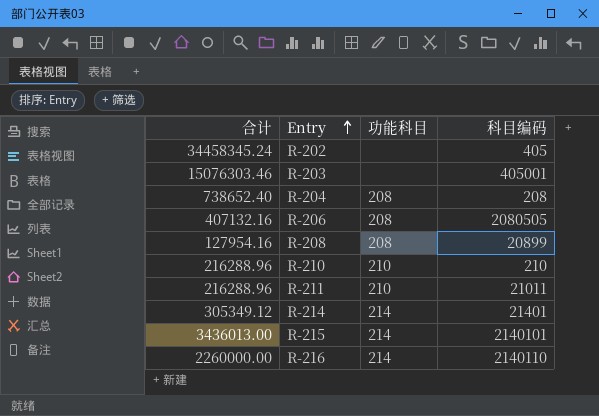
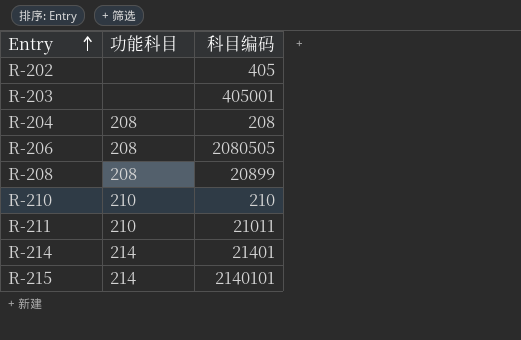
column 合计 | position: 1 -> none
row R-216: 2260000.00 | 214 | 2140110 -> none

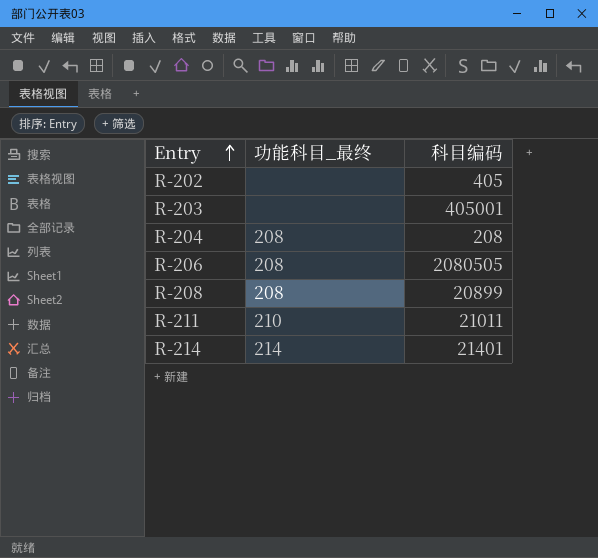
column name: 功能科目 -> 功能科目_最终
row R-210: 210 | 210 -> none
row R-215: 214 | 2140101 -> none

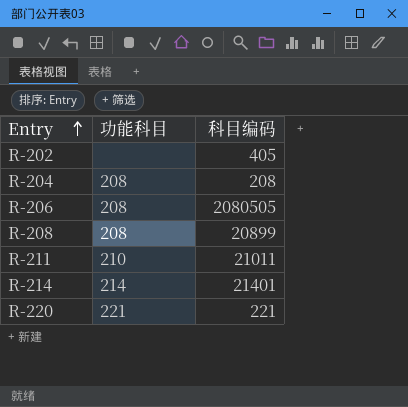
column name: 功能科目_最终 -> 功能科目
row R-203: none | 405001 -> none
row R-220: none -> 221 | 221

